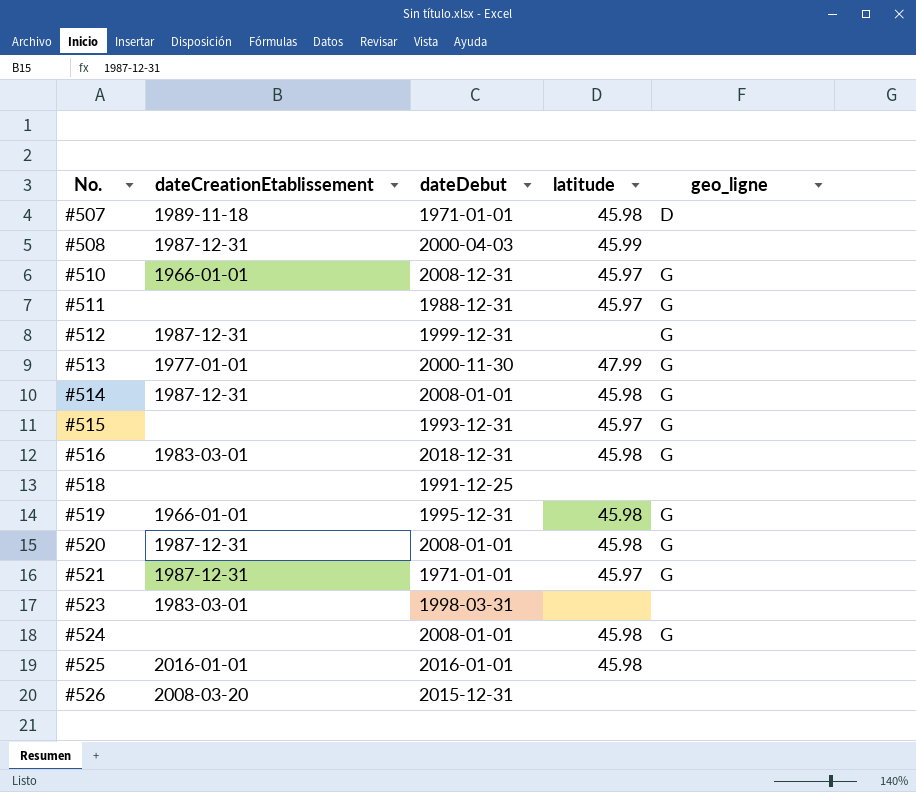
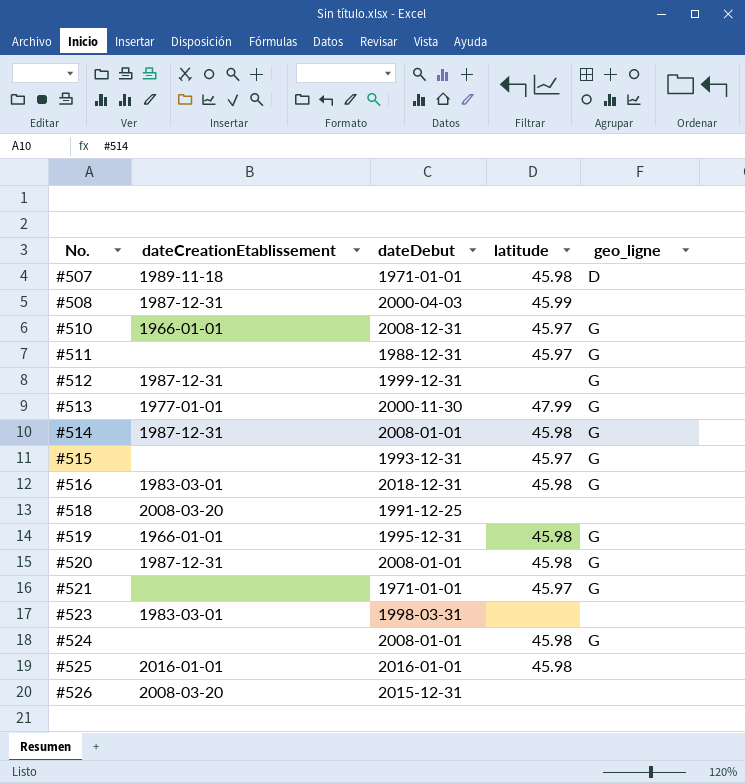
#518 | dateCreationEtablissement: none -> 2008-03-20
#521 | dateCreationEtablissement: 1987-12-31 -> none

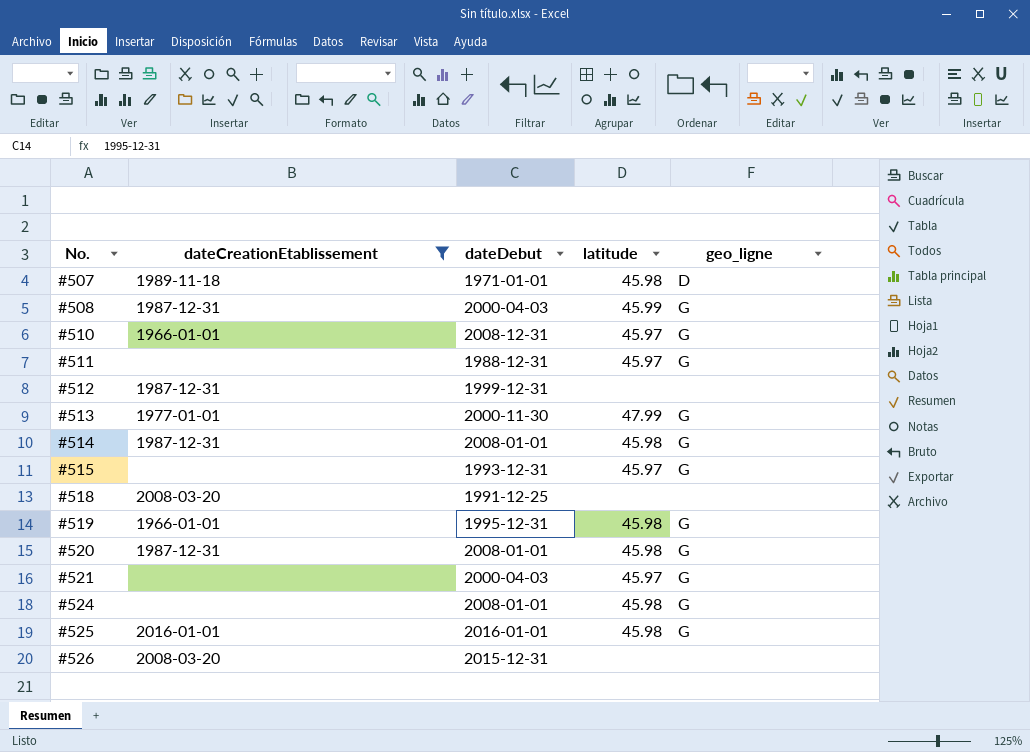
filter: none -> dateCreationEtablissement != 1983-03-01
#508 | geo_ligne: none -> G
#512 | geo_ligne: G -> none
#521 | dateDebut: 1971-01-01 -> 2000-04-03
#525 | geo_ligne: none -> G

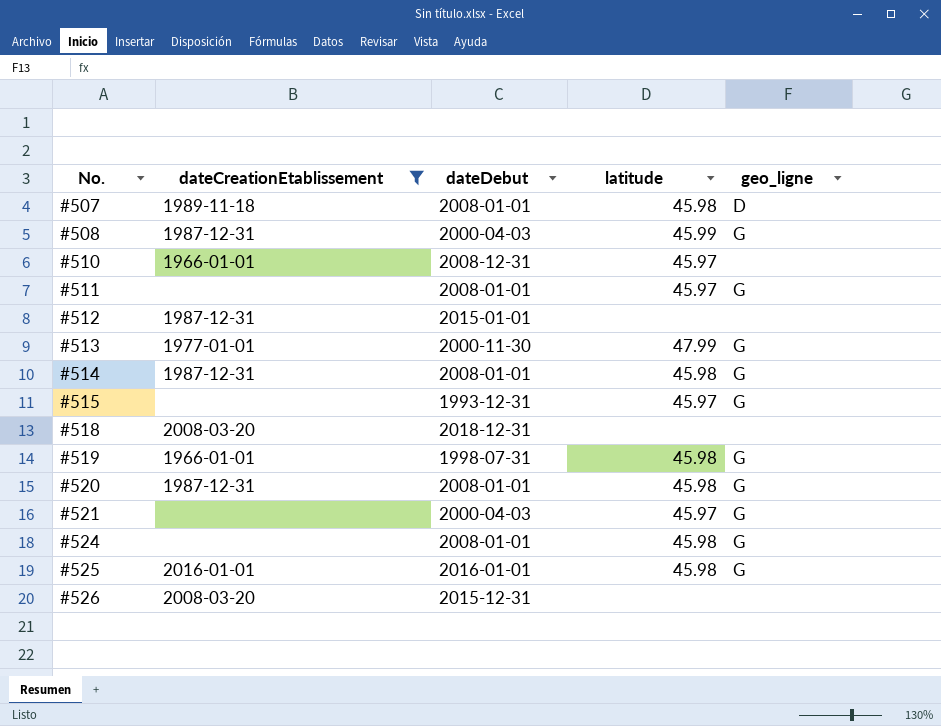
#507 | dateDebut: 1971-01-01 -> 2008-01-01
#510 | geo_ligne: G -> none
#511 | dateDebut: 1988-12-31 -> 2008-01-01
#512 | dateDebut: 1999-12-31 -> 2015-01-01
#518 | dateDebut: 1991-12-25 -> 2018-12-31
#519 | dateDebut: 1995-12-31 -> 1998-07-31

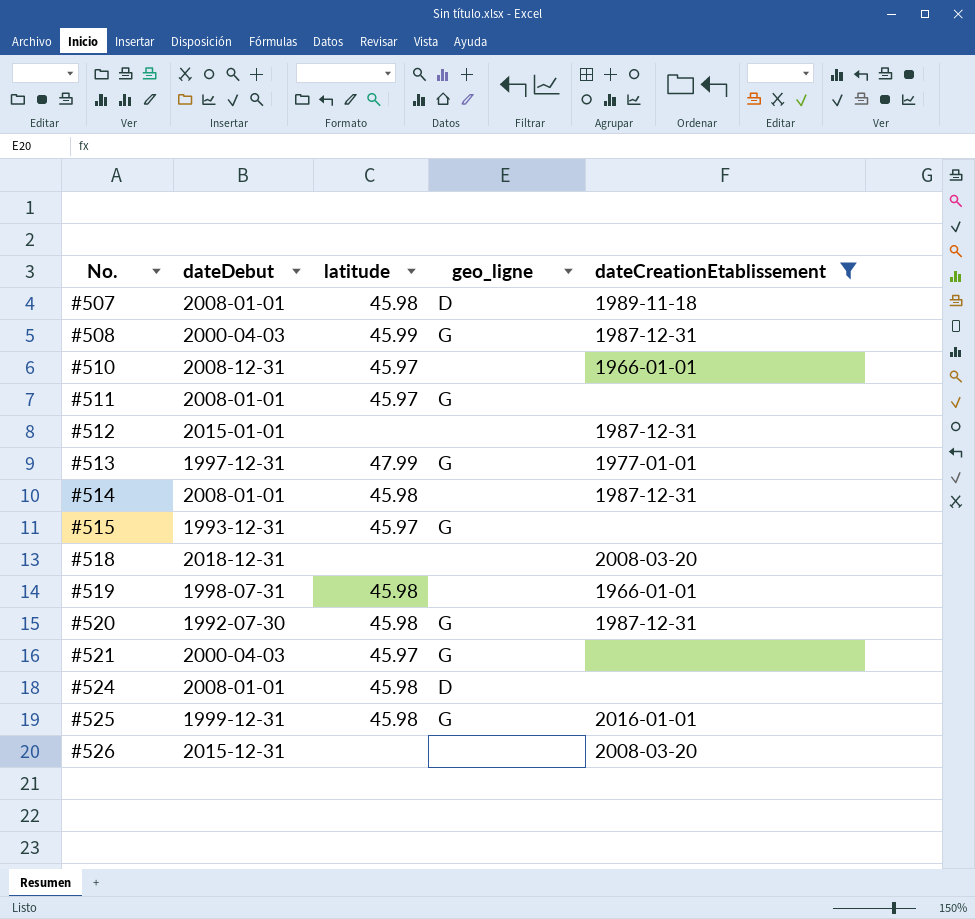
column dateCreationEtablissement | position: 2 -> 5
#513 | dateDebut: 2000-11-30 -> 1997-12-31
#514 | geo_ligne: G -> none
#519 | geo_ligne: G -> none
#520 | dateDebut: 2008-01-01 -> 1992-07-30
#524 | geo_ligne: G -> D
#525 | dateDebut: 2016-01-01 -> 1999-12-31

